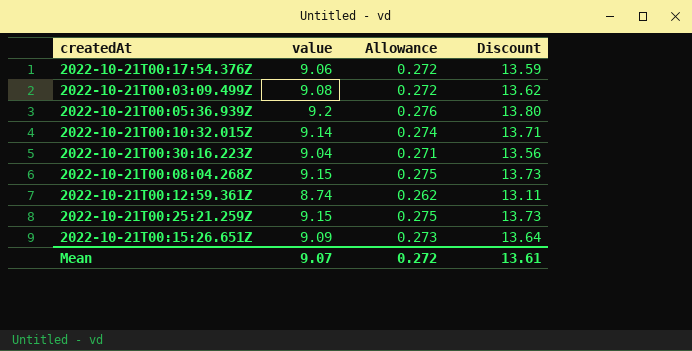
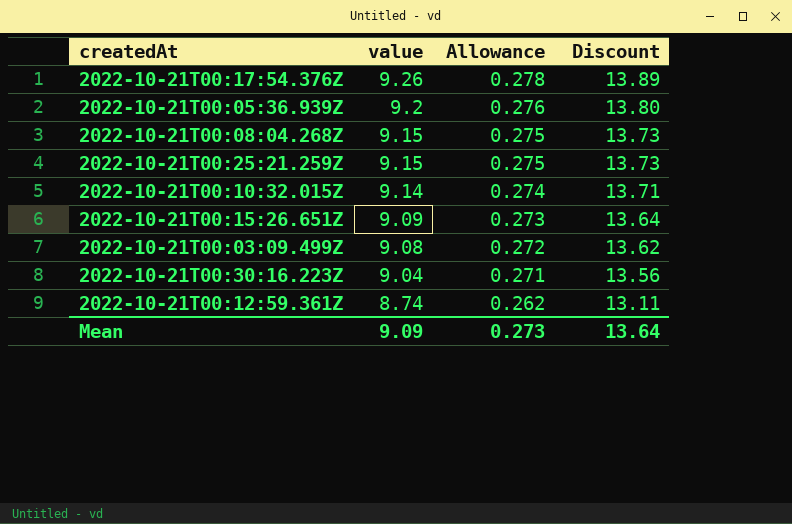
row order: none -> value descending
2022-10-21T00:17:54.376Z | value: 9.06 -> 9.26
2022-10-21T00:17:54.376Z | Allowance: 0.272 -> 0.278
2022-10-21T00:17:54.376Z | Discount: 13.59 -> 13.89
Mean | value: 9.07 -> 9.09
Mean | Allowance: 0.272 -> 0.273
Mean | Discount: 13.61 -> 13.64

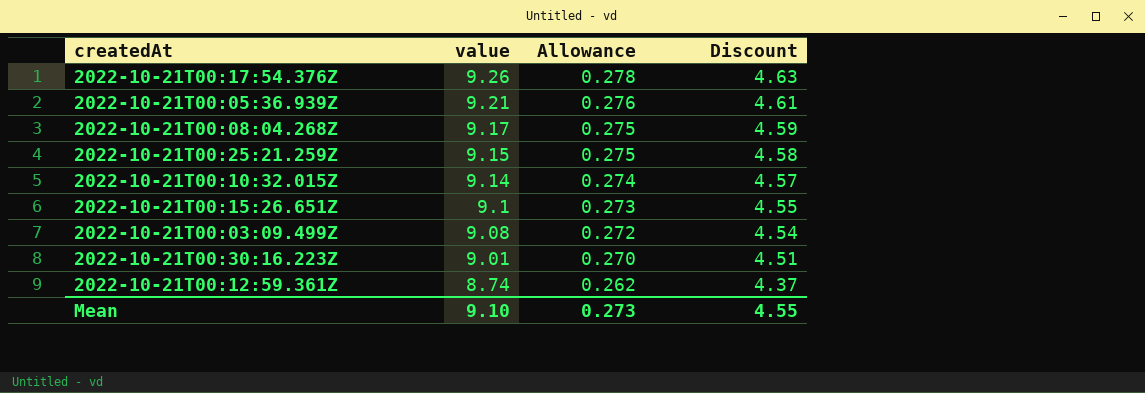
column Discount | formula: [value] * 1.5 -> [value] * 0.5
2022-10-21T00:05:36.939Z | value: 9.2 -> 9.21
2022-10-21T00:08:04.268Z | value: 9.15 -> 9.17
2022-10-21T00:15:26.651Z | value: 9.09 -> 9.1
2022-10-21T00:30:16.223Z | value: 9.04 -> 9.01
2022-10-21T00:30:16.223Z | Allowance: 0.271 -> 0.270
Mean | value: 9.09 -> 9.10
Mean | Discount: 13.64 -> 4.55

